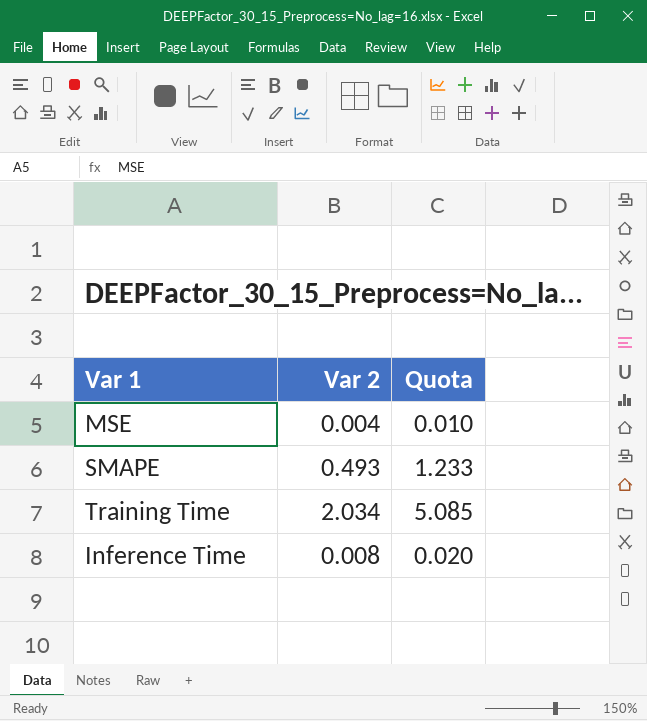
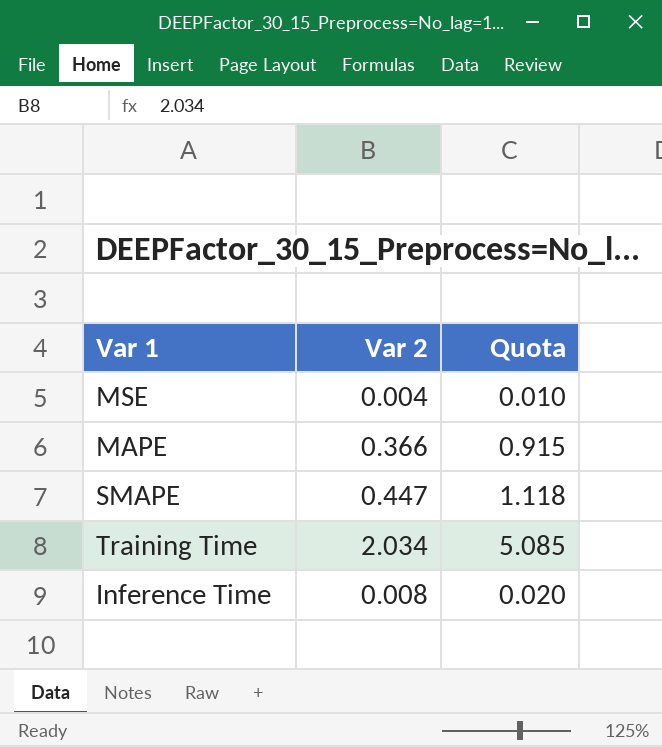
row MAPE: none -> 0.366 | 0.915
SMAPE | Var 2: 0.493 -> 0.447
SMAPE | Quota: 1.233 -> 1.118

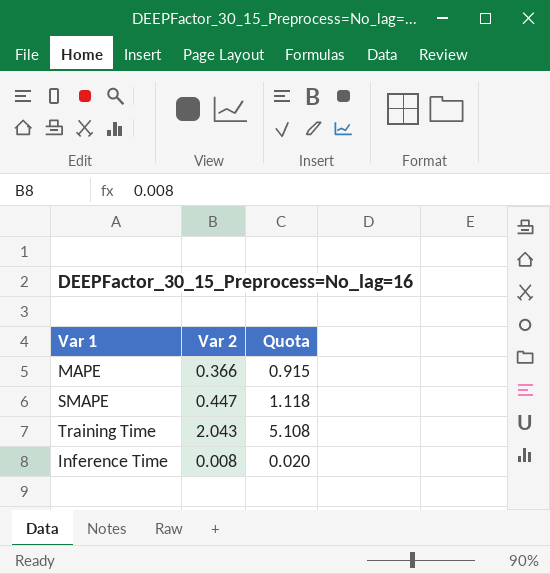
row MSE: 0.004 | 0.010 -> none
Training Time | Var 2: 2.034 -> 2.043
Training Time | Quota: 5.085 -> 5.108

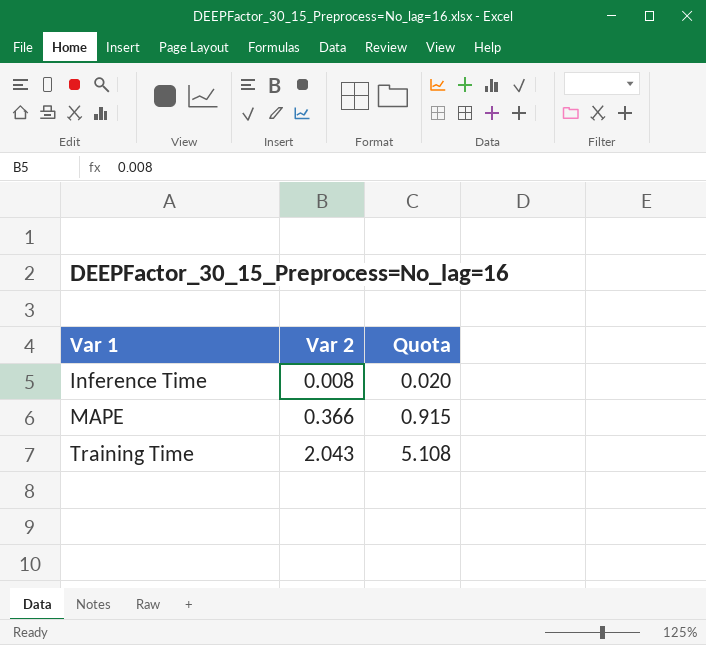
row order: none -> Var 1 ascending
row SMAPE: 0.447 | 1.118 -> none

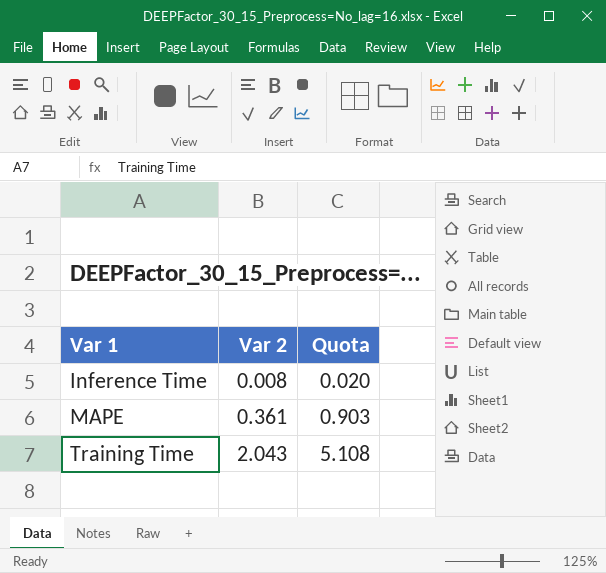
MAPE | Var 2: 0.366 -> 0.361
MAPE | Quota: 0.915 -> 0.903

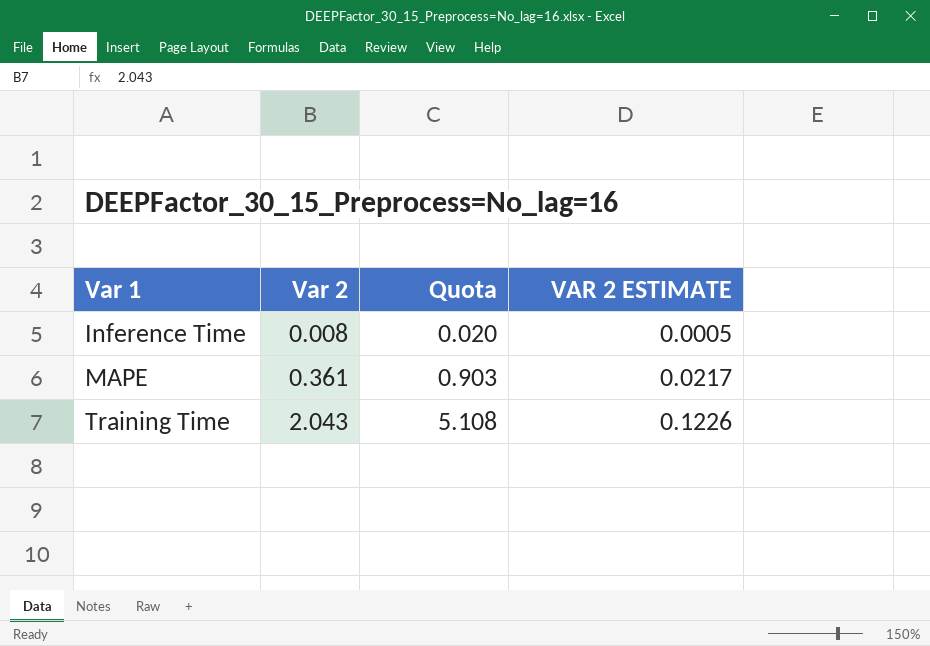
column VAR 2 ESTIMATE | formula: none -> [Var 2] * 0.06

